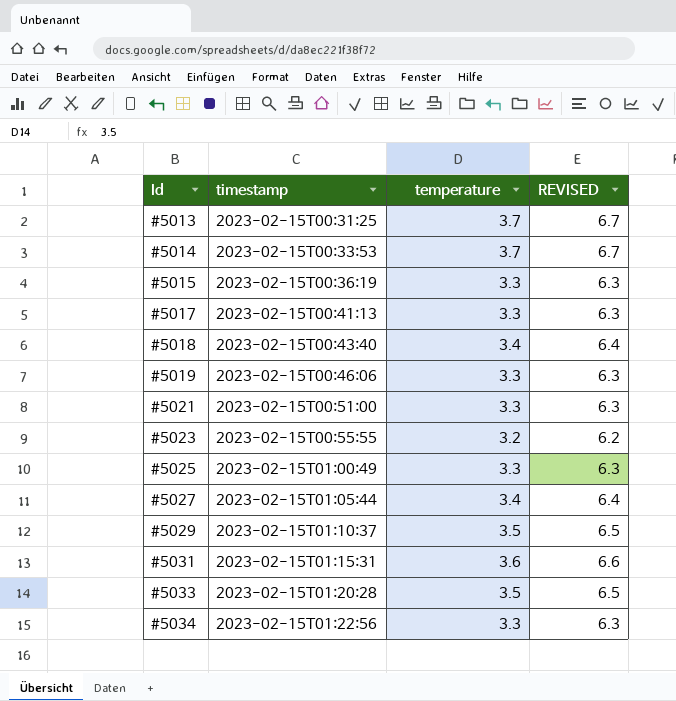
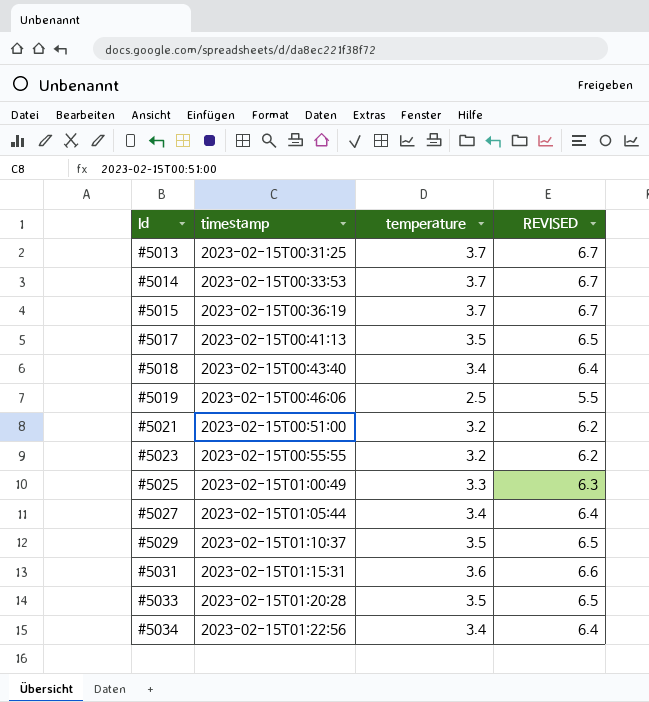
#5015 | temperature: 3.3 -> 3.7
#5015 | REVISED: 6.3 -> 6.7
#5017 | temperature: 3.3 -> 3.5
#5017 | REVISED: 6.3 -> 6.5
#5019 | temperature: 3.3 -> 2.5
#5019 | REVISED: 6.3 -> 5.5
#5021 | temperature: 3.3 -> 3.2
#5021 | REVISED: 6.3 -> 6.2
#5034 | temperature: 3.3 -> 3.4
#5034 | REVISED: 6.3 -> 6.4

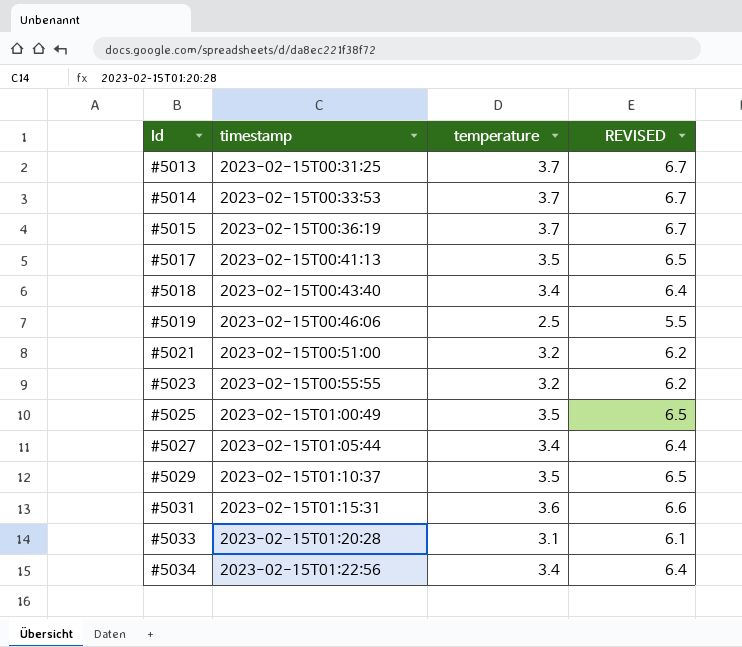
#5025 | temperature: 3.3 -> 3.5
#5025 | REVISED: 6.3 -> 6.5
#5033 | temperature: 3.5 -> 3.1
#5033 | REVISED: 6.5 -> 6.1

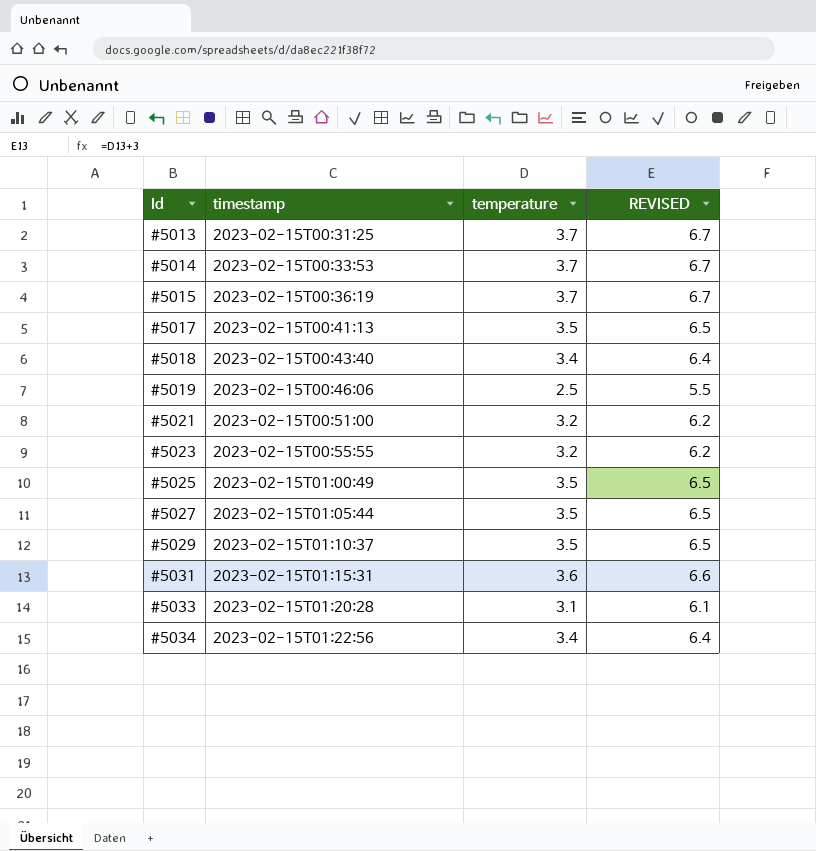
#5027 | temperature: 3.4 -> 3.5
#5027 | REVISED: 6.4 -> 6.5

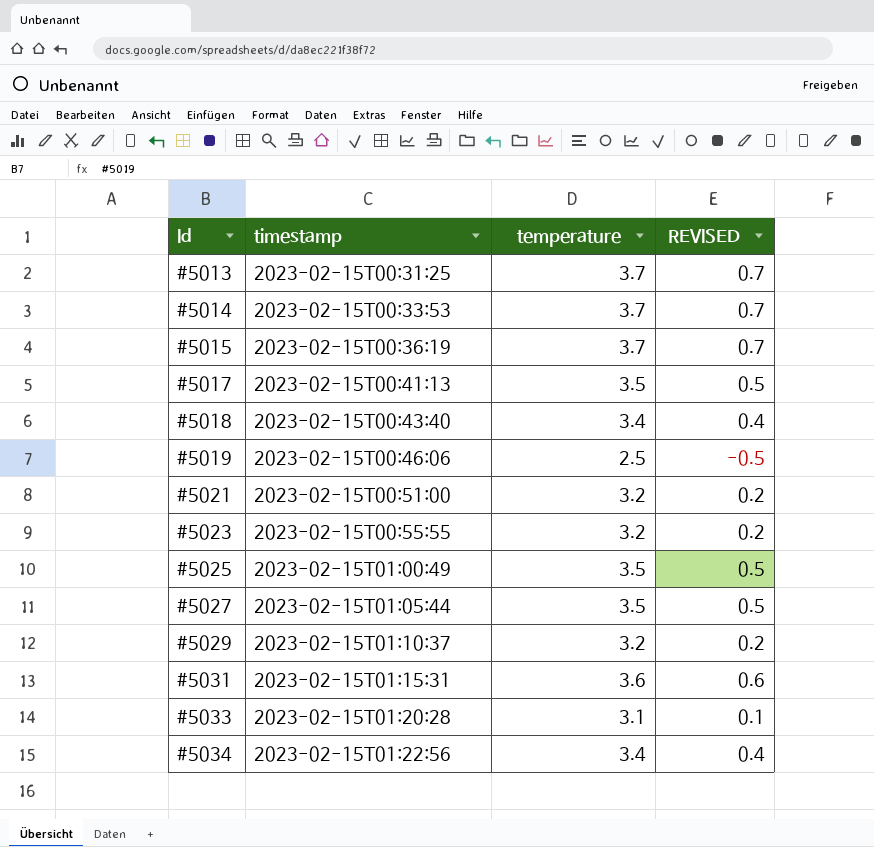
column REVISED | formula: [temperature] + 3 -> [temperature] - 3
#5029 | temperature: 3.5 -> 3.2

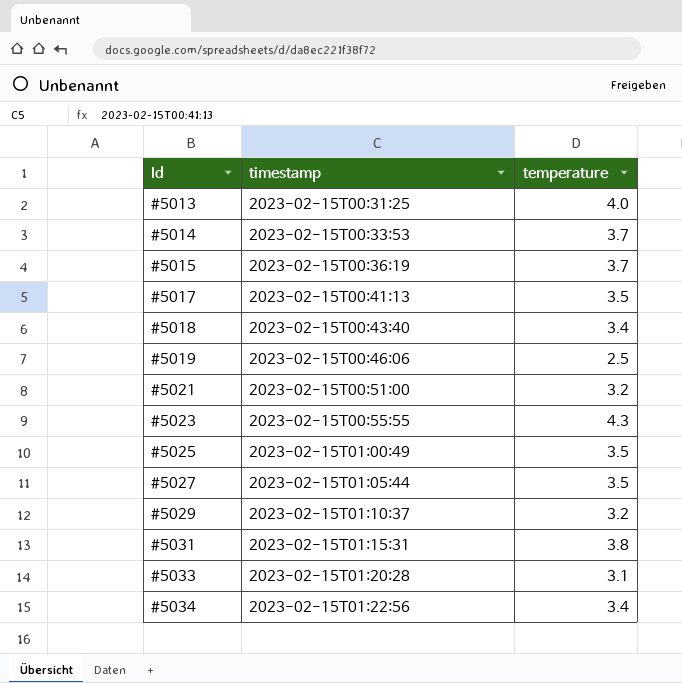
column REVISED | formula: [temperature] - 3 -> none
#5013 | temperature: 3.7 -> 4.0
#5023 | temperature: 3.2 -> 4.3
#5031 | temperature: 3.6 -> 3.8

